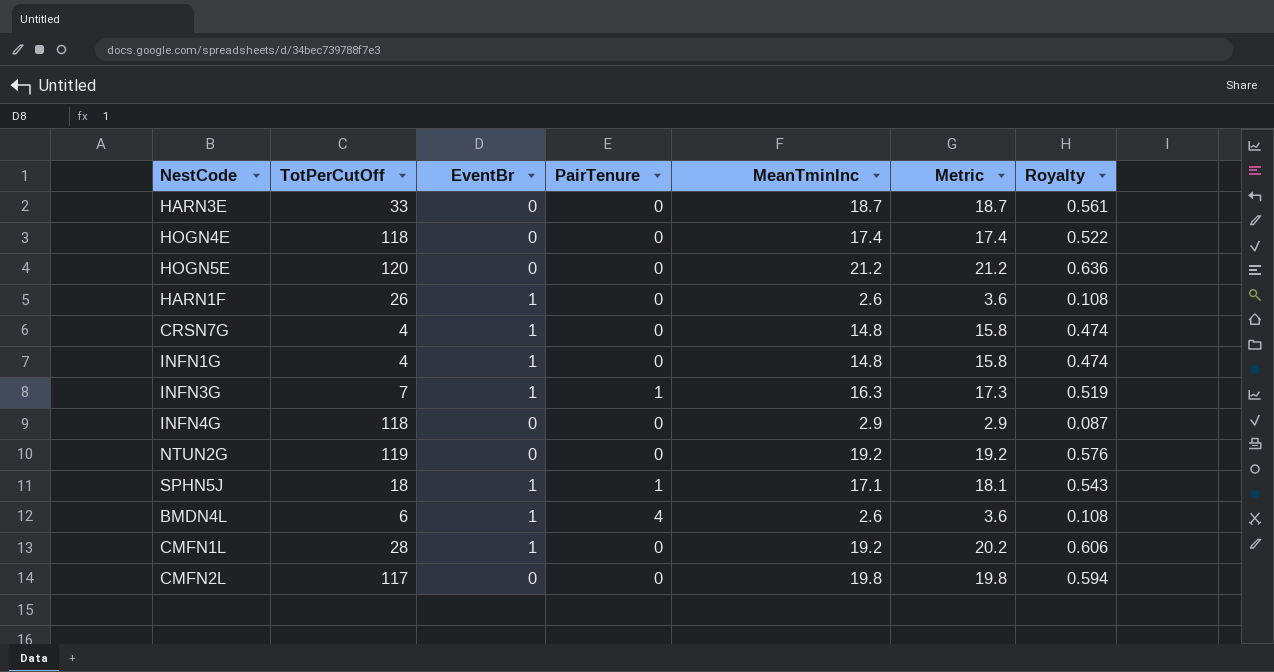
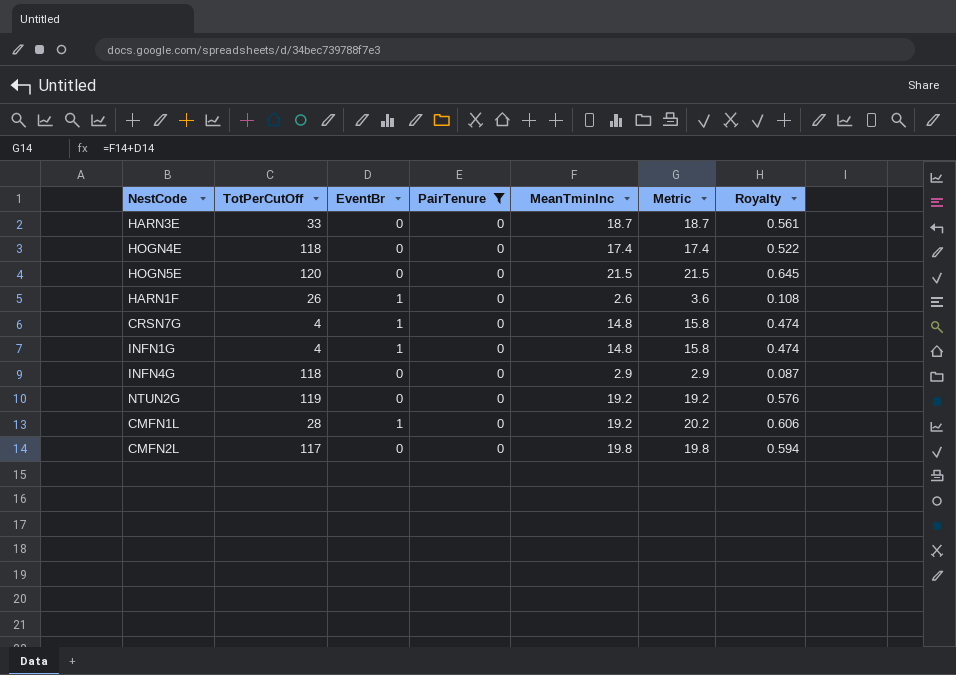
filter: none -> PairTenure = 0
HOGN5E | MeanTminInc: 21.2 -> 21.5
HOGN5E | Metric: 21.2 -> 21.5
HOGN5E | Royalty: 0.636 -> 0.645

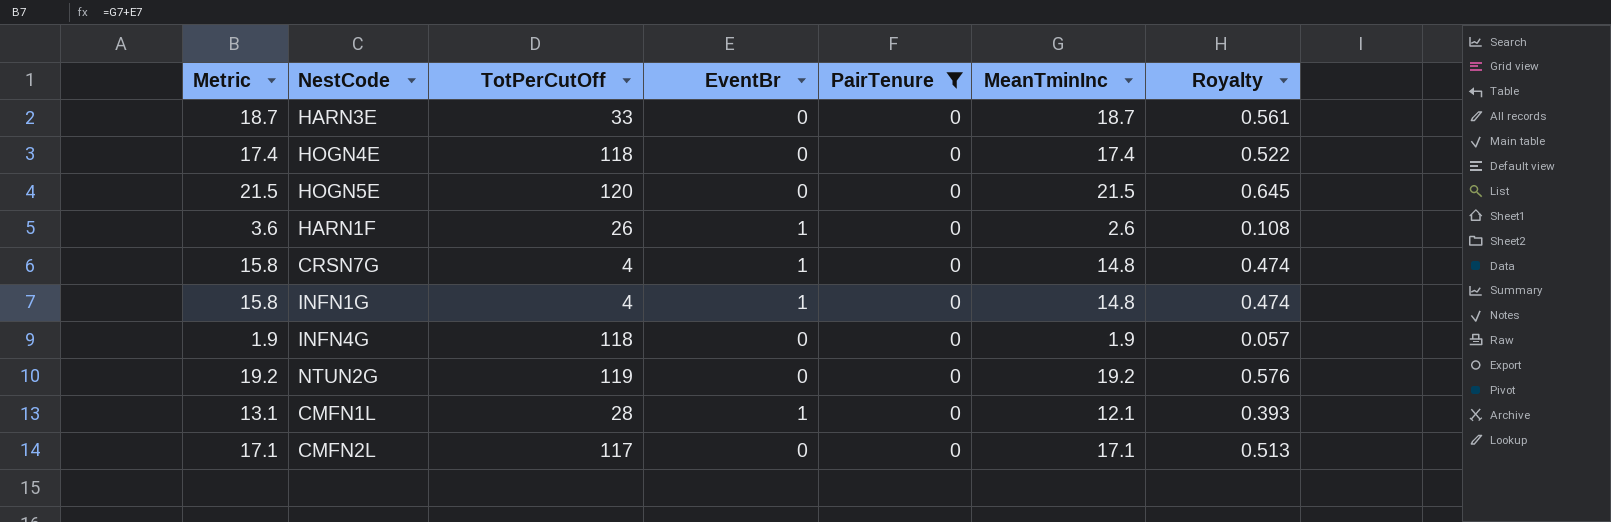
column Metric | position: 6 -> 1
INFN4G | Metric: 2.9 -> 1.9
INFN4G | MeanTminInc: 2.9 -> 1.9
INFN4G | Royalty: 0.087 -> 0.057
CMFN1L | Metric: 20.2 -> 13.1
CMFN1L | MeanTminInc: 19.2 -> 12.1
CMFN1L | Royalty: 0.606 -> 0.393
CMFN2L | Metric: 19.8 -> 17.1
CMFN2L | MeanTminInc: 19.8 -> 17.1
CMFN2L | Royalty: 0.594 -> 0.513

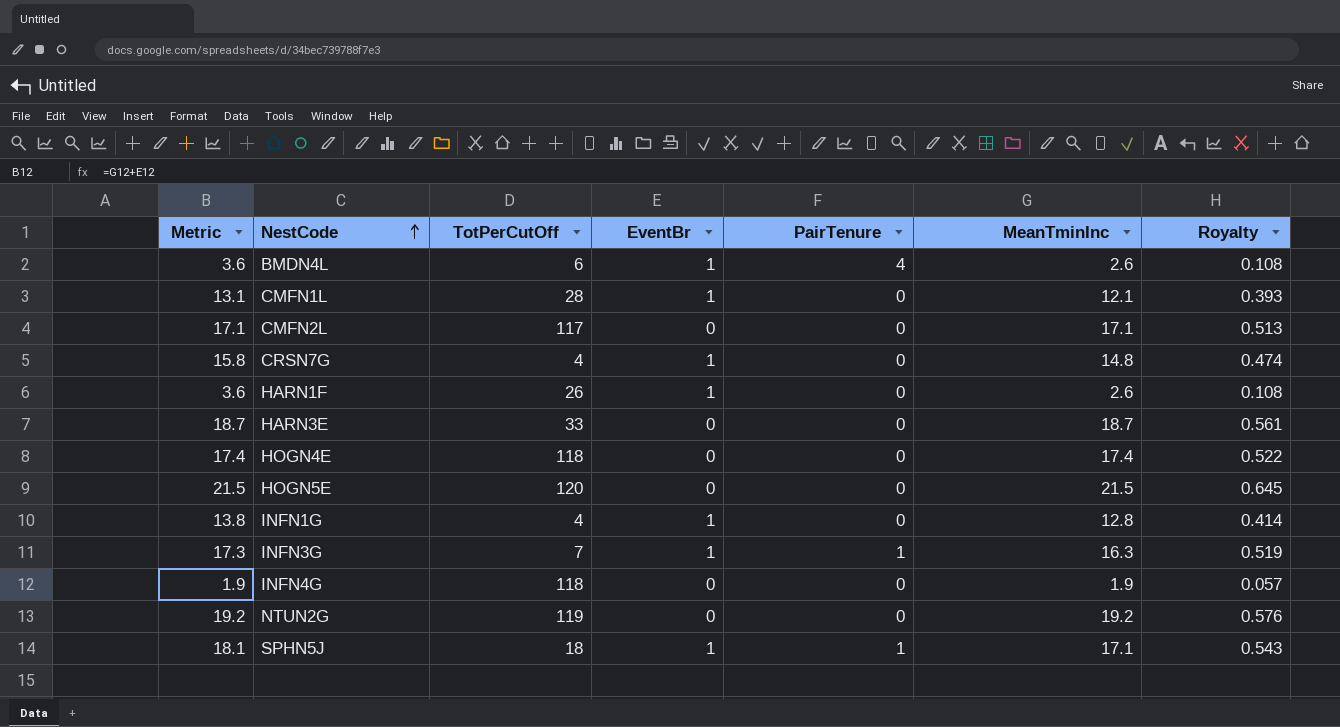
filter: PairTenure = 0 -> none
row order: none -> NestCode ascending
INFN1G | Metric: 15.8 -> 13.8
INFN1G | MeanTminInc: 14.8 -> 12.8
INFN1G | Royalty: 0.474 -> 0.414

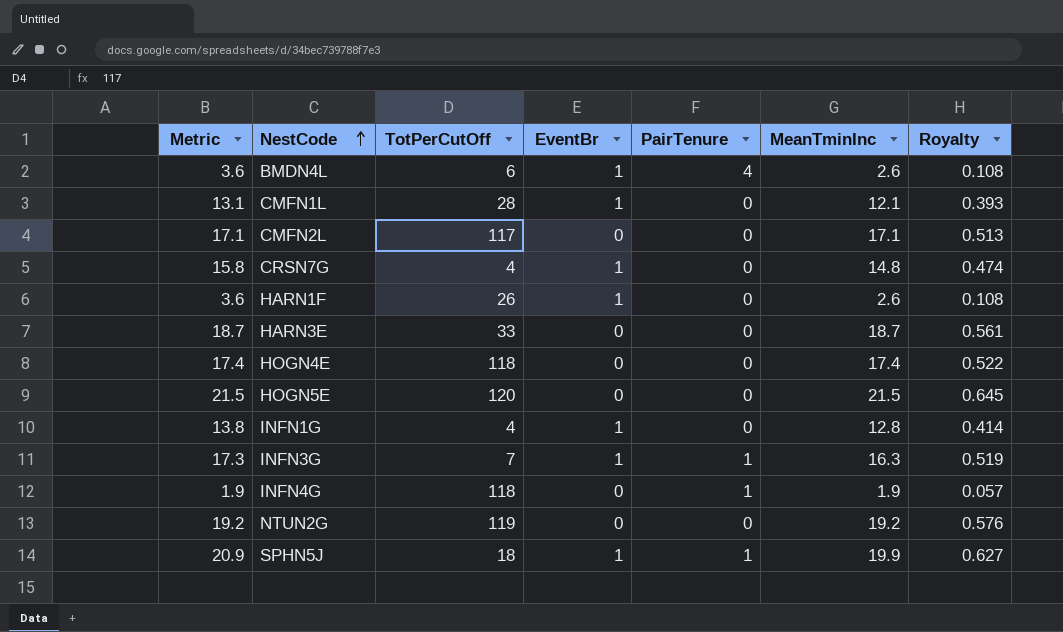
INFN4G | PairTenure: 0 -> 1
SPHN5J | Metric: 18.1 -> 20.9
SPHN5J | MeanTminInc: 17.1 -> 19.9
SPHN5J | Royalty: 0.543 -> 0.627

